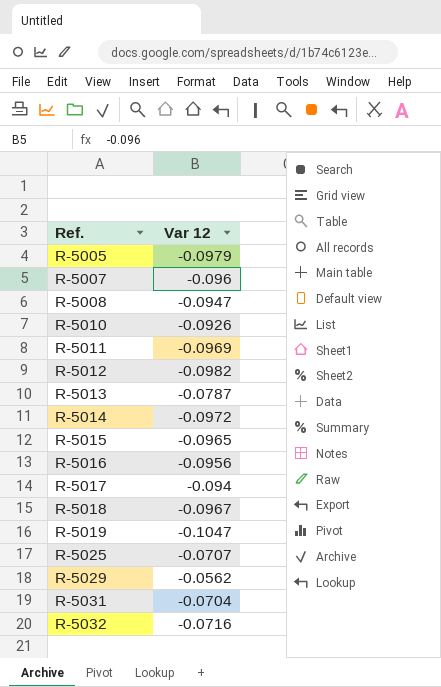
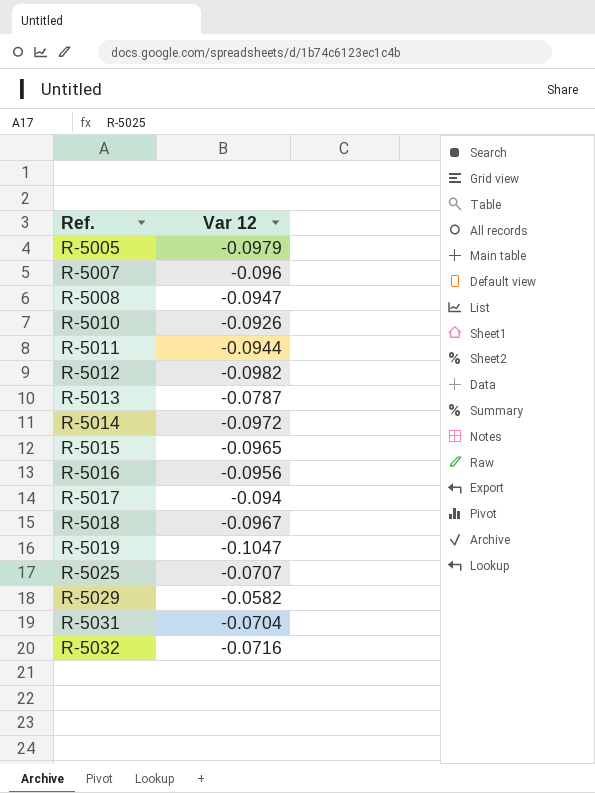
R-5011 | Var 12: -0.0969 -> -0.0944
R-5029 | Var 12: -0.0562 -> -0.0582

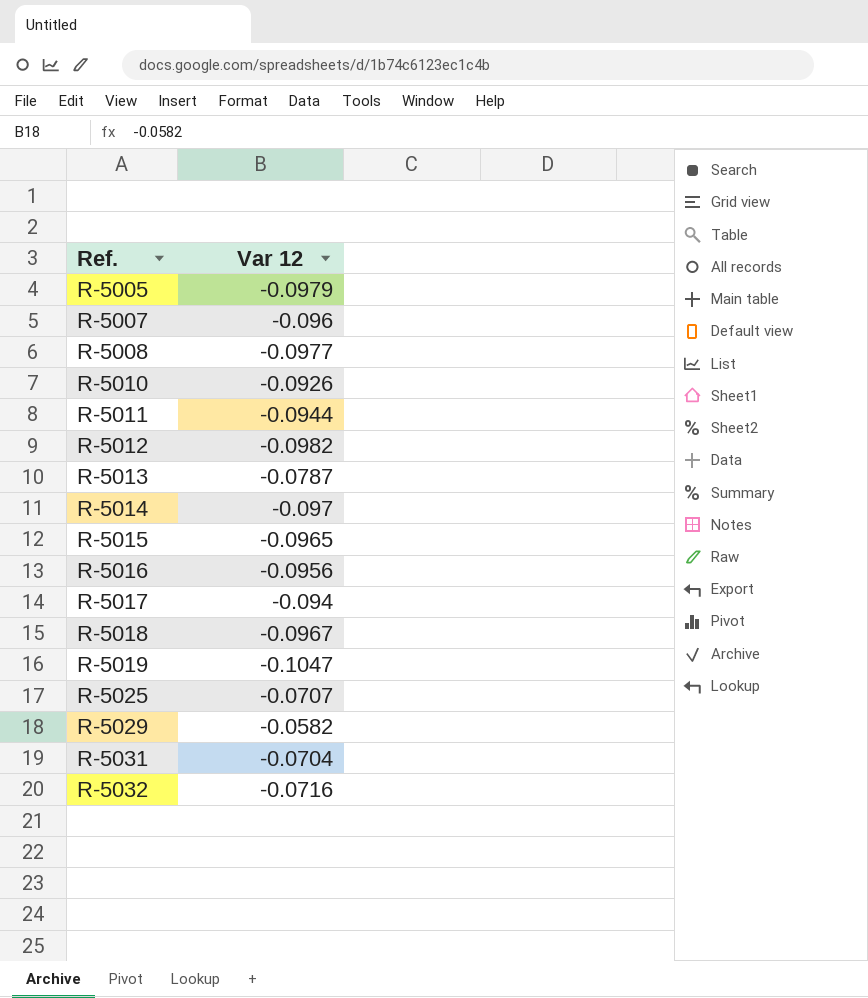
R-5008 | Var 12: -0.0947 -> -0.0977
R-5014 | Var 12: -0.0972 -> -0.097

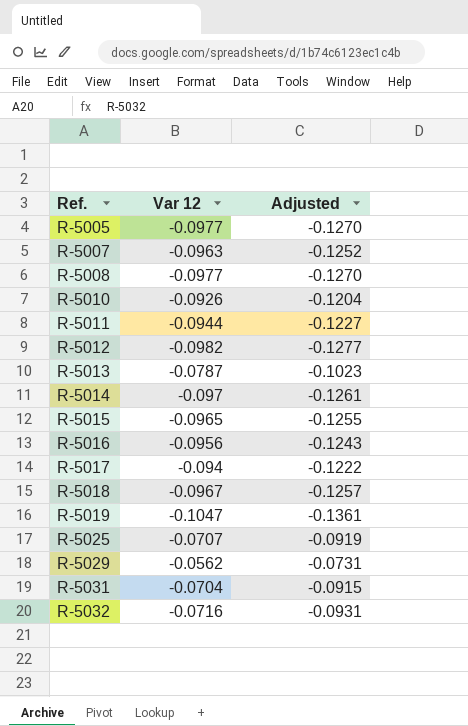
column Adjusted | formula: none -> [Var 12] * 1.3
R-5005 | Var 12: -0.0979 -> -0.0977
R-5007 | Var 12: -0.096 -> -0.0963
R-5029 | Var 12: -0.0582 -> -0.0562

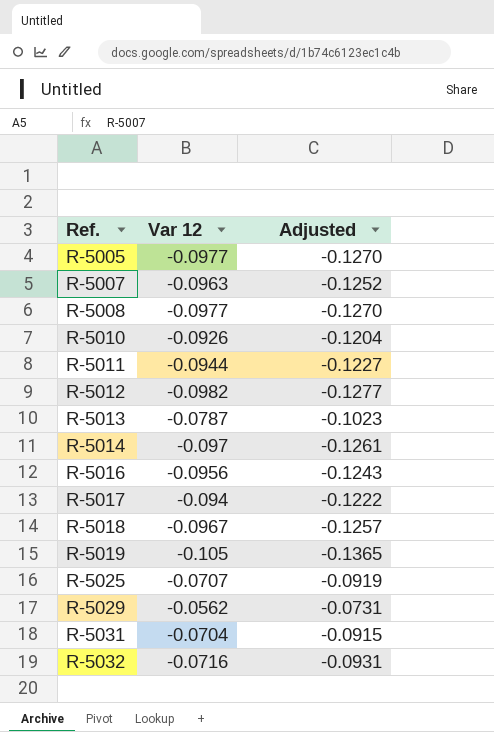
row R-5015: -0.0965 | -0.1255 -> none
R-5019 | Var 12: -0.1047 -> -0.105
R-5019 | Adjusted: -0.1361 -> -0.1365

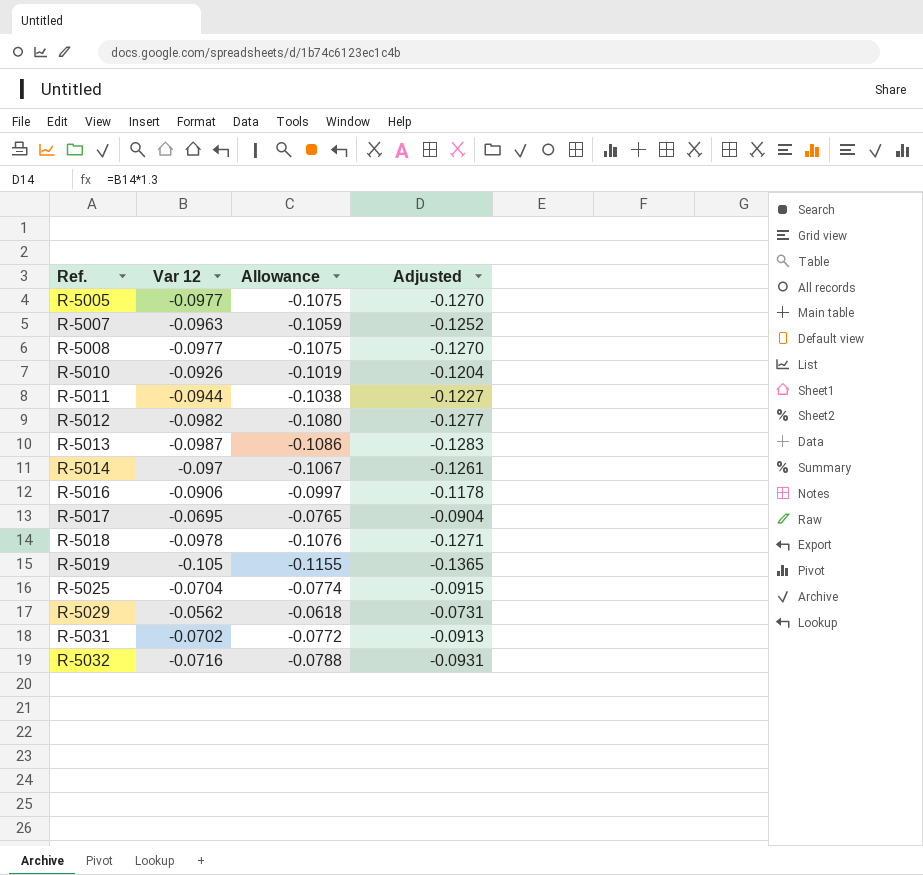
column Allowance | formula: none -> [Var 12] * 1.1
R-5013 | Var 12: -0.0787 -> -0.0987
R-5013 | Adjusted: -0.1023 -> -0.1283
R-5016 | Var 12: -0.0956 -> -0.0906
R-5016 | Adjusted: -0.1243 -> -0.1178
R-5017 | Var 12: -0.094 -> -0.0695
R-5017 | Adjusted: -0.1222 -> -0.0904
R-5018 | Var 12: -0.0967 -> -0.0978
R-5018 | Adjusted: -0.1257 -> -0.1271
R-5025 | Var 12: -0.0707 -> -0.0704
R-5025 | Adjusted: -0.0919 -> -0.0915
R-5031 | Var 12: -0.0704 -> -0.0702
R-5031 | Adjusted: -0.0915 -> -0.0913

